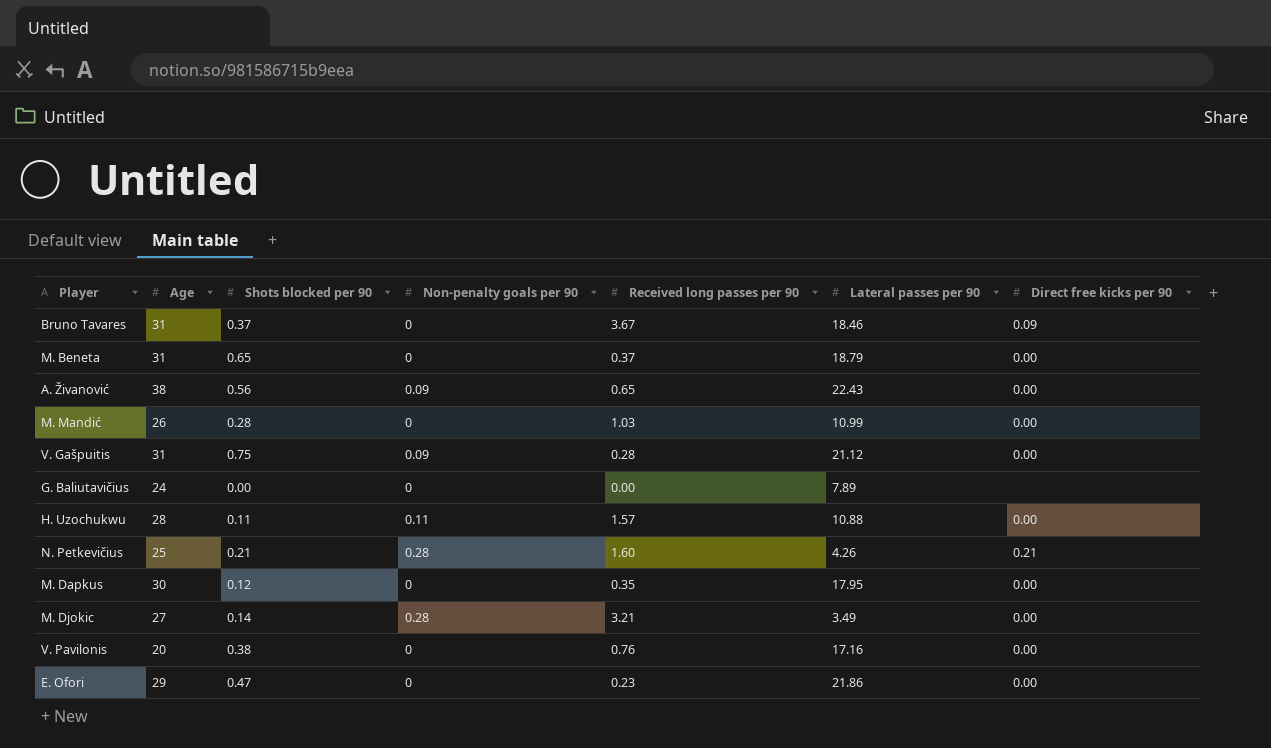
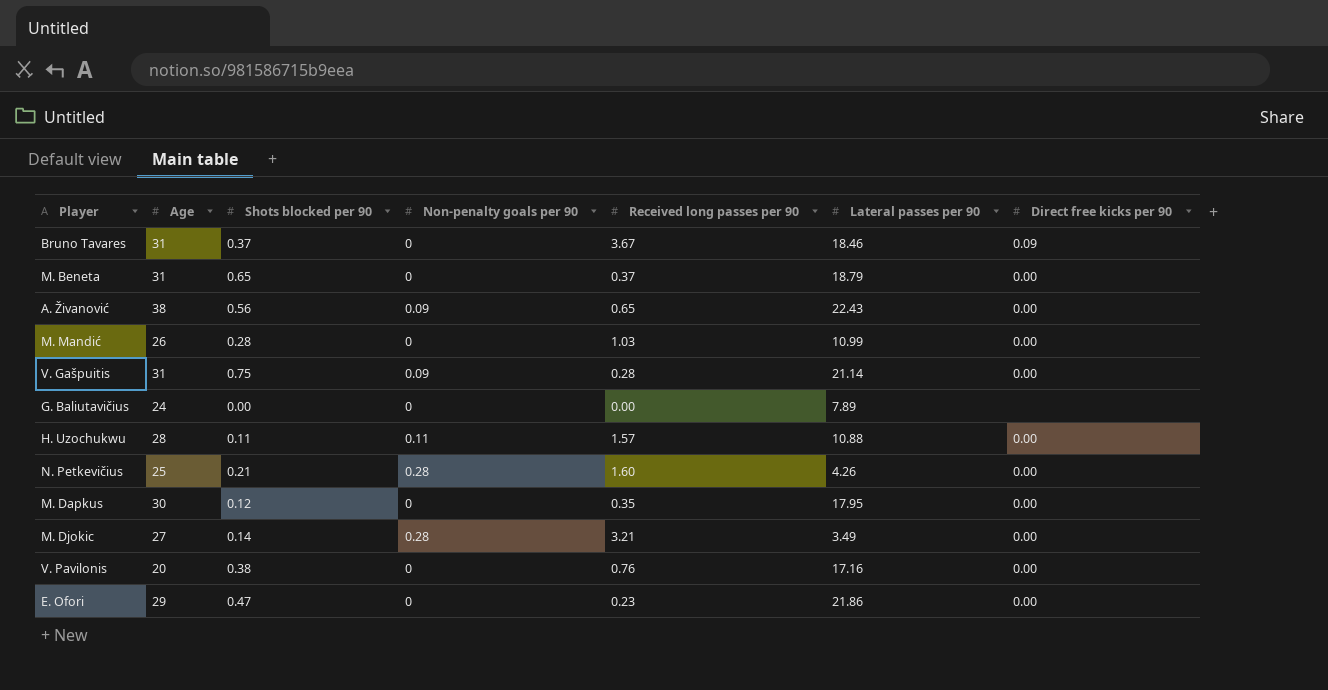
V. Gašpuitis | Lateral passes per 90: 21.12 -> 21.14
N. Petkevičius | Direct free kicks per 90: 0.21 -> 0.00

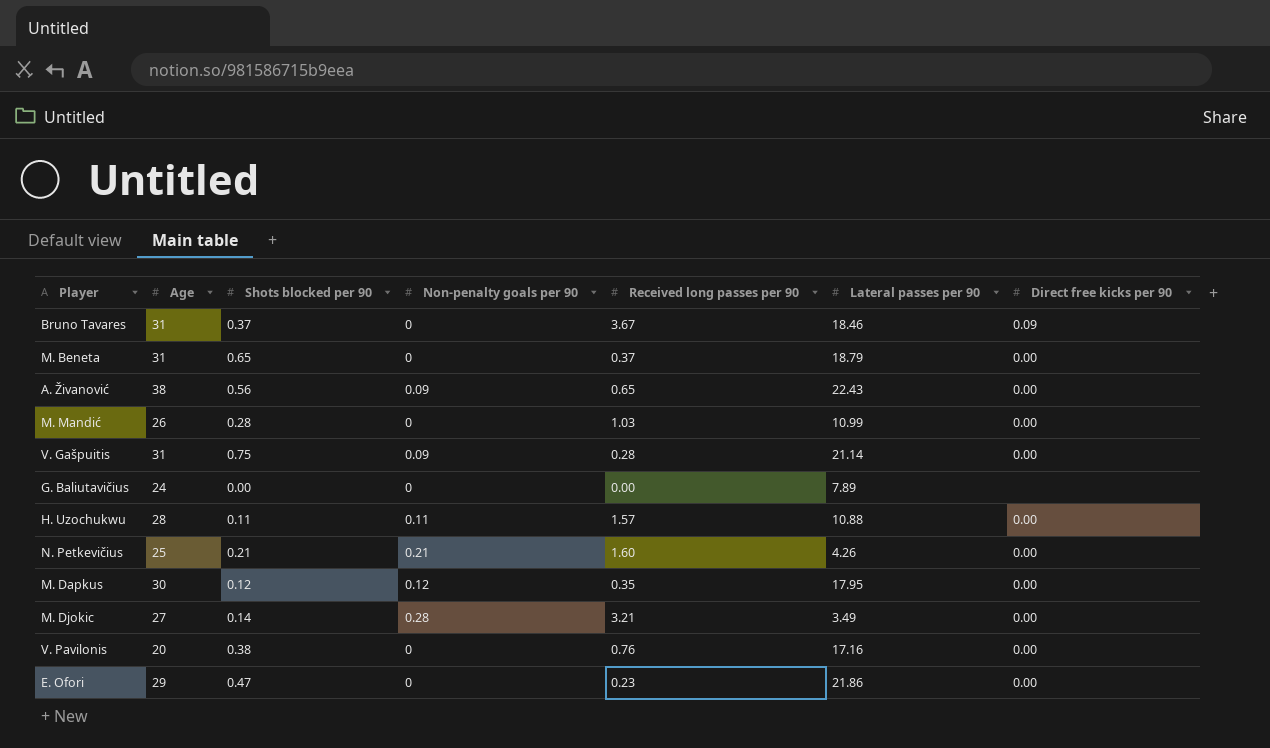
N. Petkevičius | Non-penalty goals per 90: 0.28 -> 0.21
M. Dapkus | Non-penalty goals per 90: 0 -> 0.12

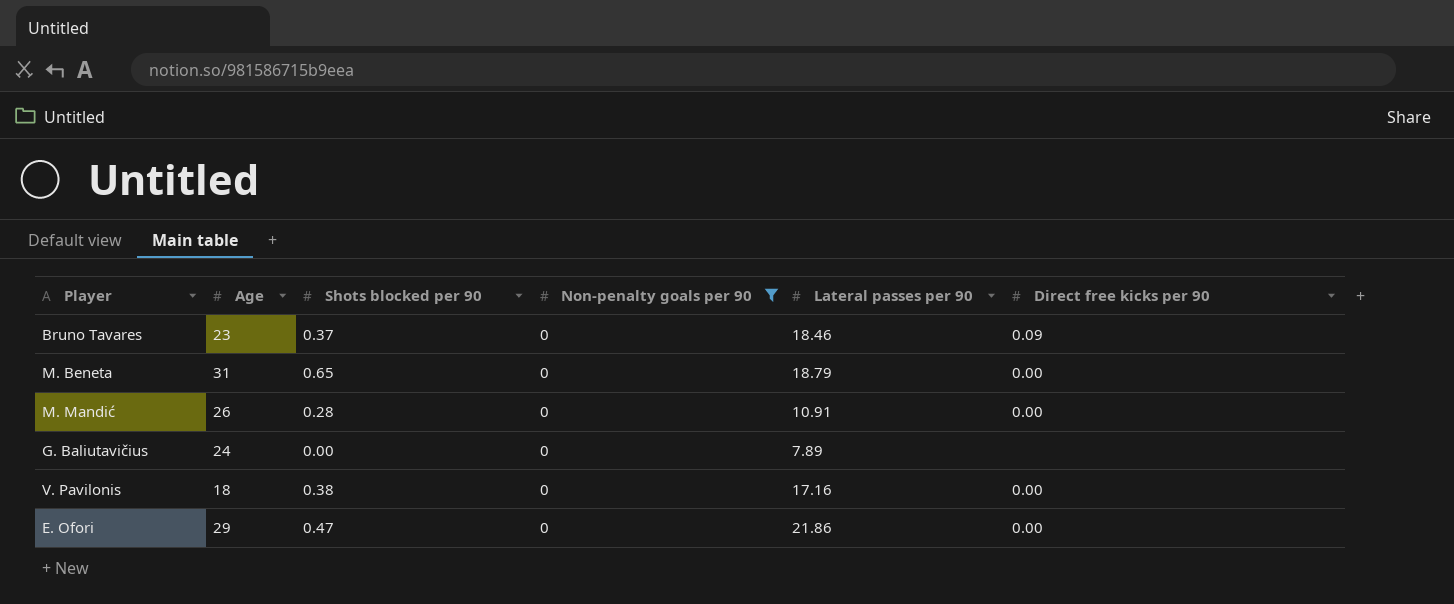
filter: none -> Non-penalty goals per 90 = 0
column Received long passes per 90 | position: 5 -> none
Bruno Tavares | Age: 31 -> 23
M. Mandić | Lateral passes per 90: 10.99 -> 10.91
V. Pavilonis | Age: 20 -> 18

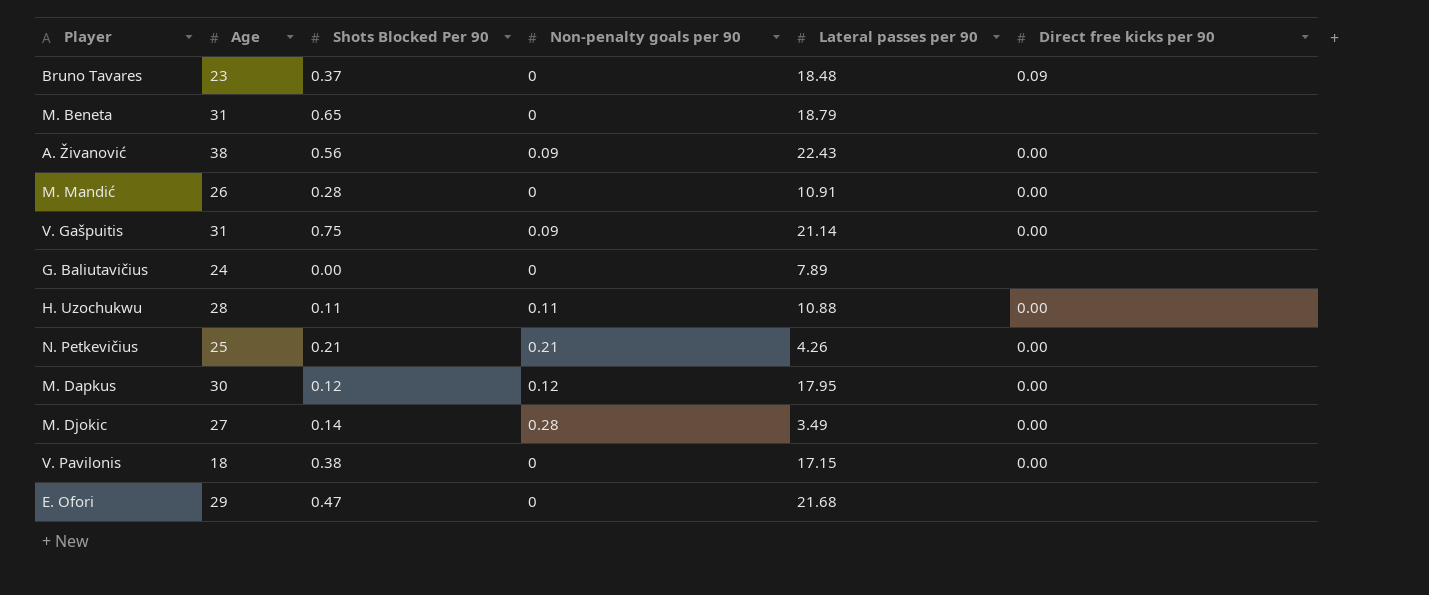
filter: Non-penalty goals per 90 = 0 -> none
column name: Shots blocked per 90 -> Shots Blocked Per 90
Bruno Tavares | Lateral passes per 90: 18.46 -> 18.48
M. Beneta | Direct free kicks per 90: 0.00 -> none
V. Pavilonis | Lateral passes per 90: 17.16 -> 17.15
E. Ofori | Lateral passes per 90: 21.86 -> 21.68
E. Ofori | Direct free kicks per 90: 0.00 -> none

